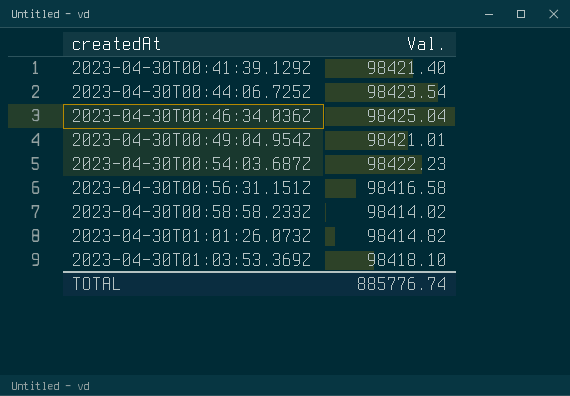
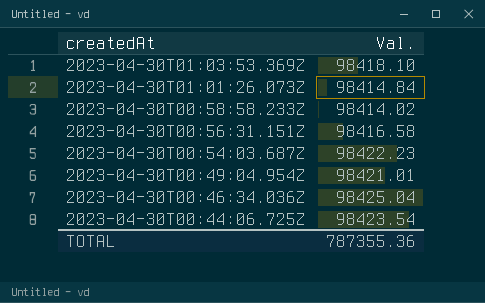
row order: createdAt ascending -> createdAt descending
row 2023-04-30T00:41:39.129Z: 98421.40 -> none
2023-04-30T01:01:26.073Z | Val.: 98414.82 -> 98414.84
TOTAL | Val.: 885776.74 -> 787355.36

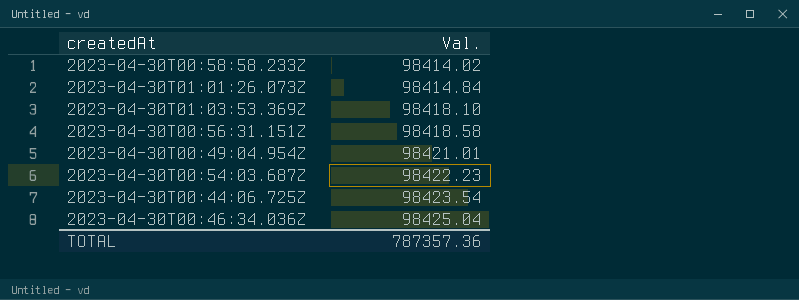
row order: createdAt descending -> Val. ascending
2023-04-30T00:56:31.151Z | Val.: 98416.58 -> 98418.58
TOTAL | Val.: 787355.36 -> 787357.36

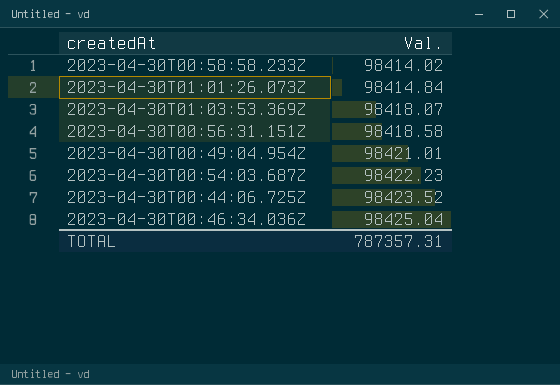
2023-04-30T01:03:53.369Z | Val.: 98418.10 -> 98418.07
2023-04-30T00:44:06.725Z | Val.: 98423.54 -> 98423.52
TOTAL | Val.: 787357.36 -> 787357.31

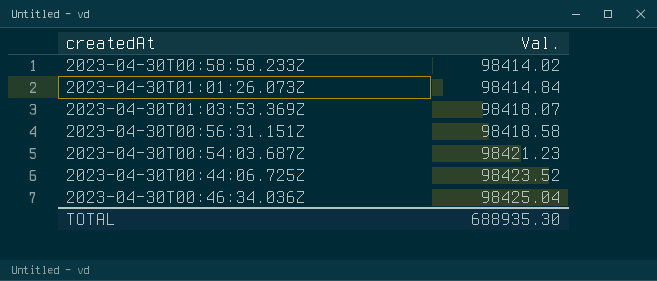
row 2023-04-30T00:49:04.954Z: 98421.01 -> none
2023-04-30T00:54:03.687Z | Val.: 98422.23 -> 98421.23
TOTAL | Val.: 787357.31 -> 688935.30

